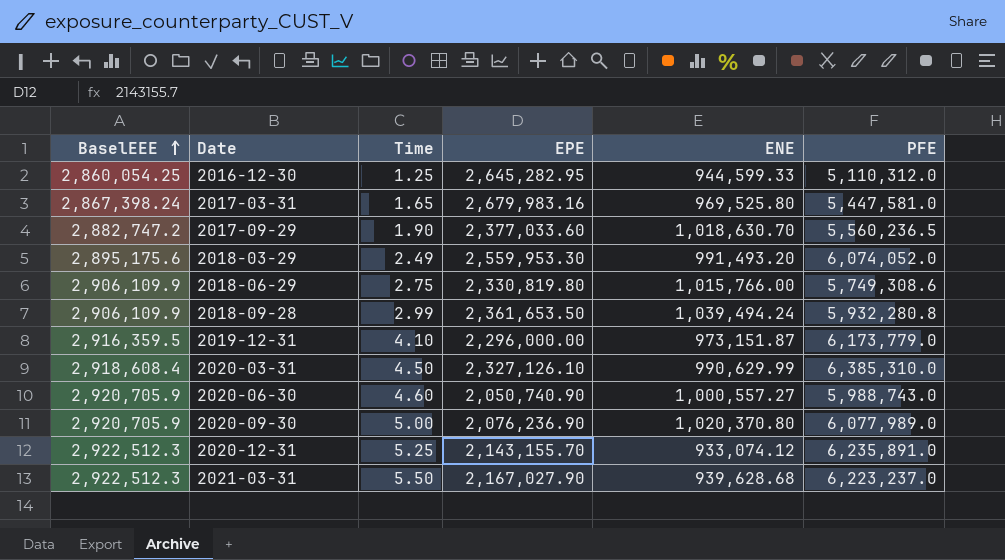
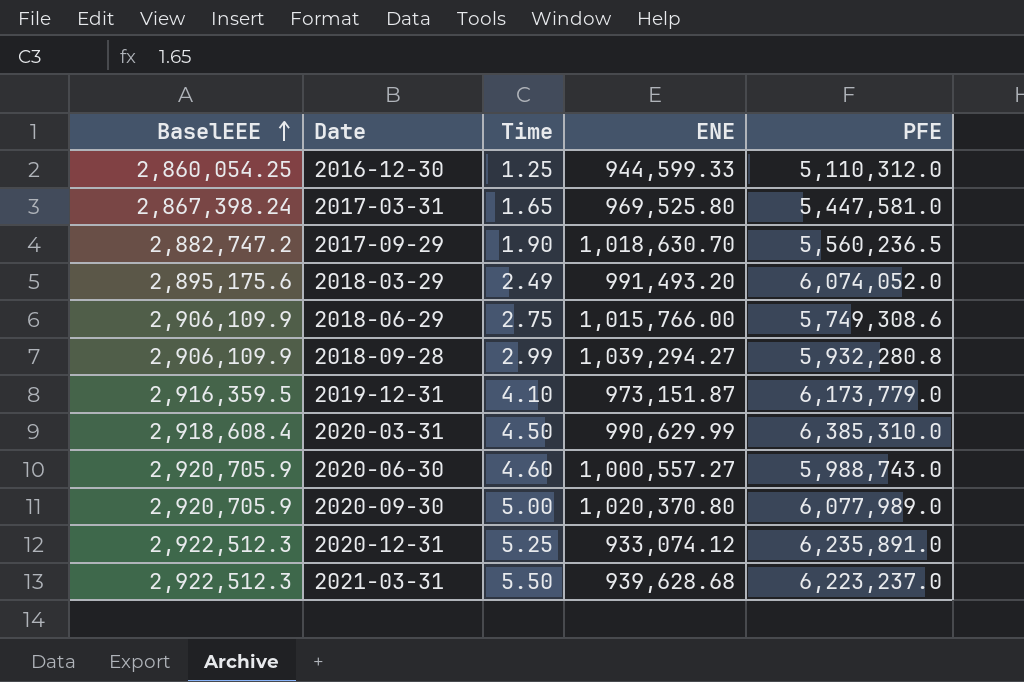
column EPE | position: 4 -> none
2018-09-28 | ENE: 1,039,494.24 -> 1,039,294.27

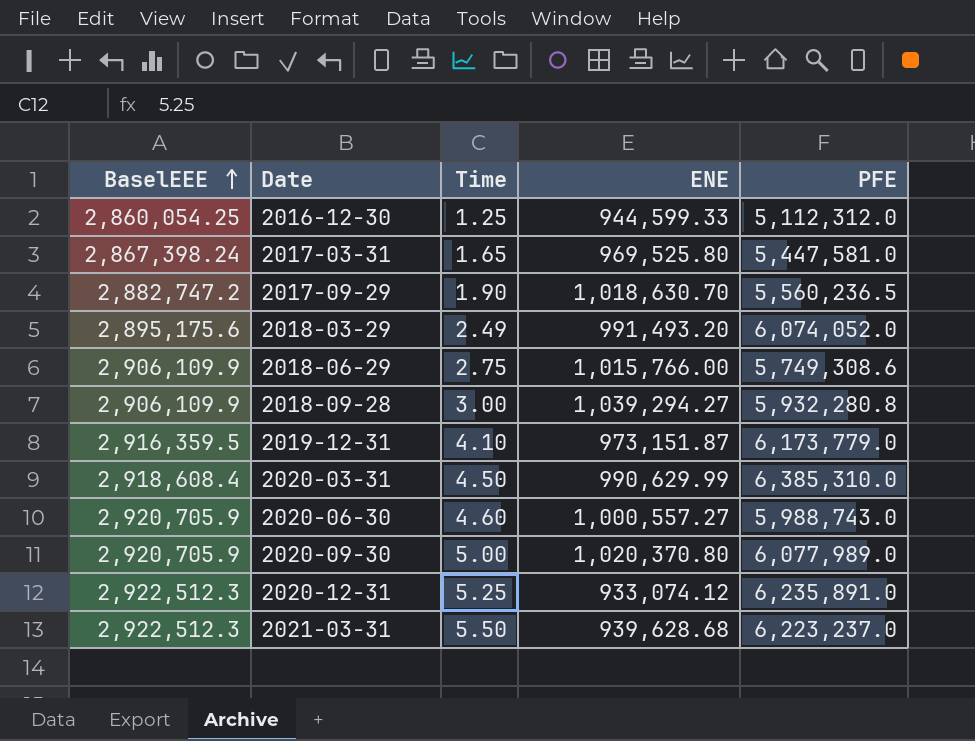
2016-12-30 | PFE: 5,110,312.0 -> 5,112,312.0
2018-09-28 | Time: 2.99 -> 3.00

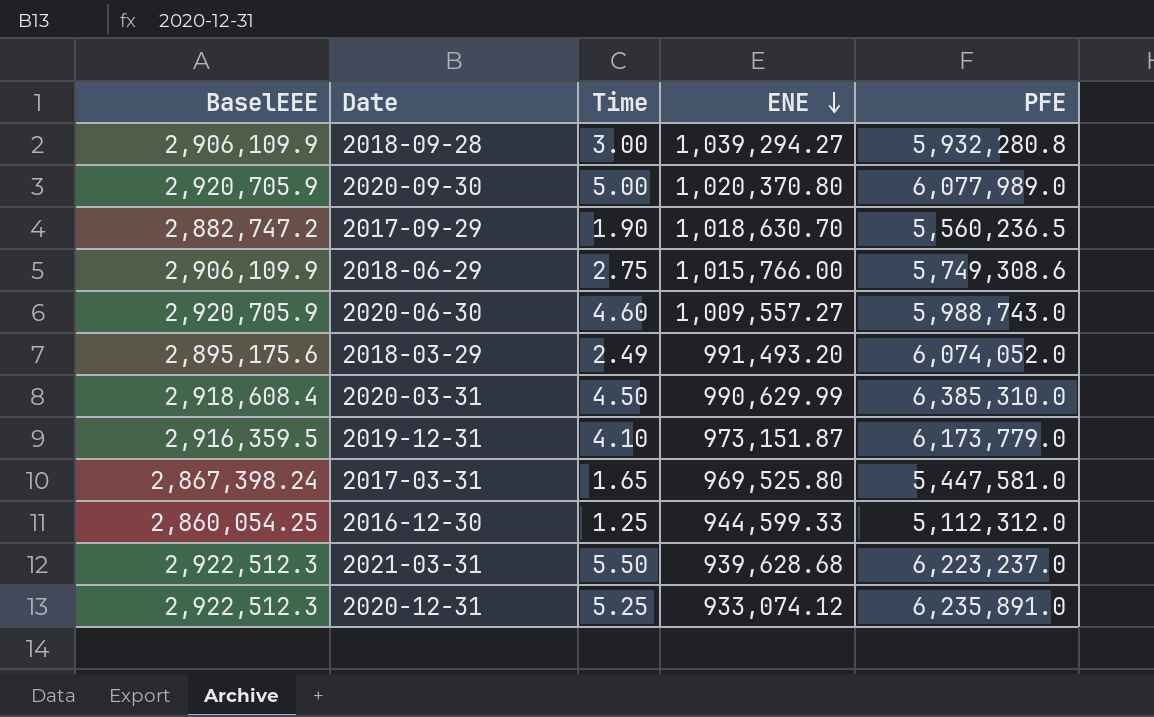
row order: BaselEEE ascending -> ENE descending
2020-06-30 | ENE: 1,000,557.27 -> 1,009,557.27

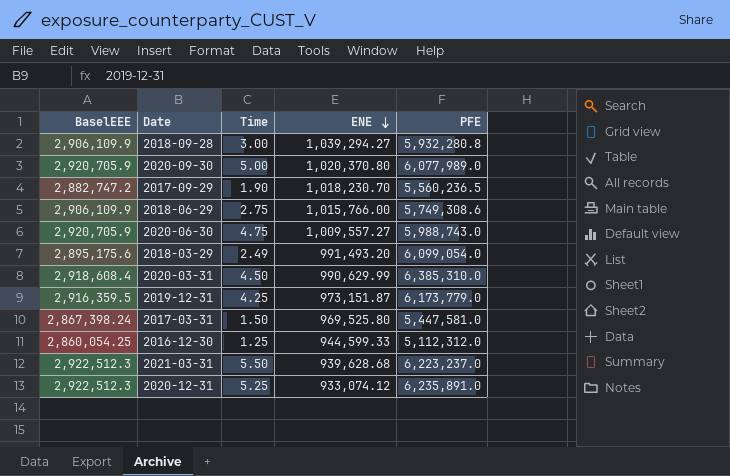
2017-09-29 | ENE: 1,018,630.70 -> 1,018,230.70
2020-06-30 | Time: 4.60 -> 4.75
2018-03-29 | PFE: 6,074,052.0 -> 6,099,054.0
2019-12-31 | Time: 4.10 -> 4.25
2017-03-31 | Time: 1.65 -> 1.50

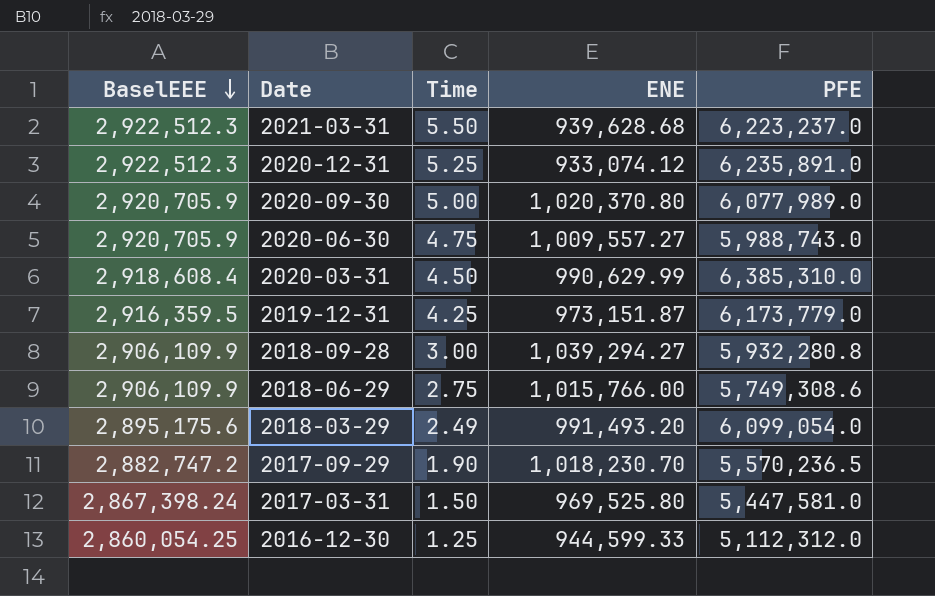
row order: ENE descending -> BaselEEE descending
2017-09-29 | PFE: 5,560,236.5 -> 5,570,236.5

